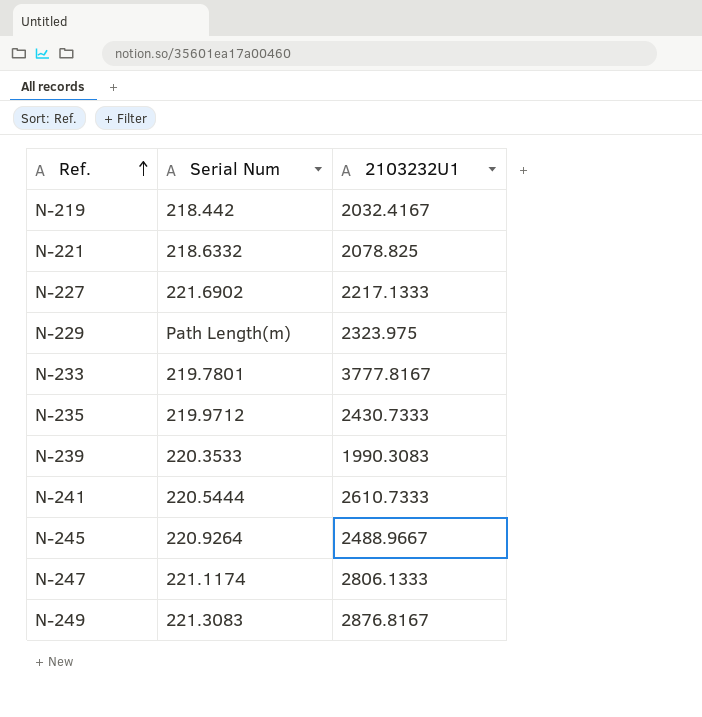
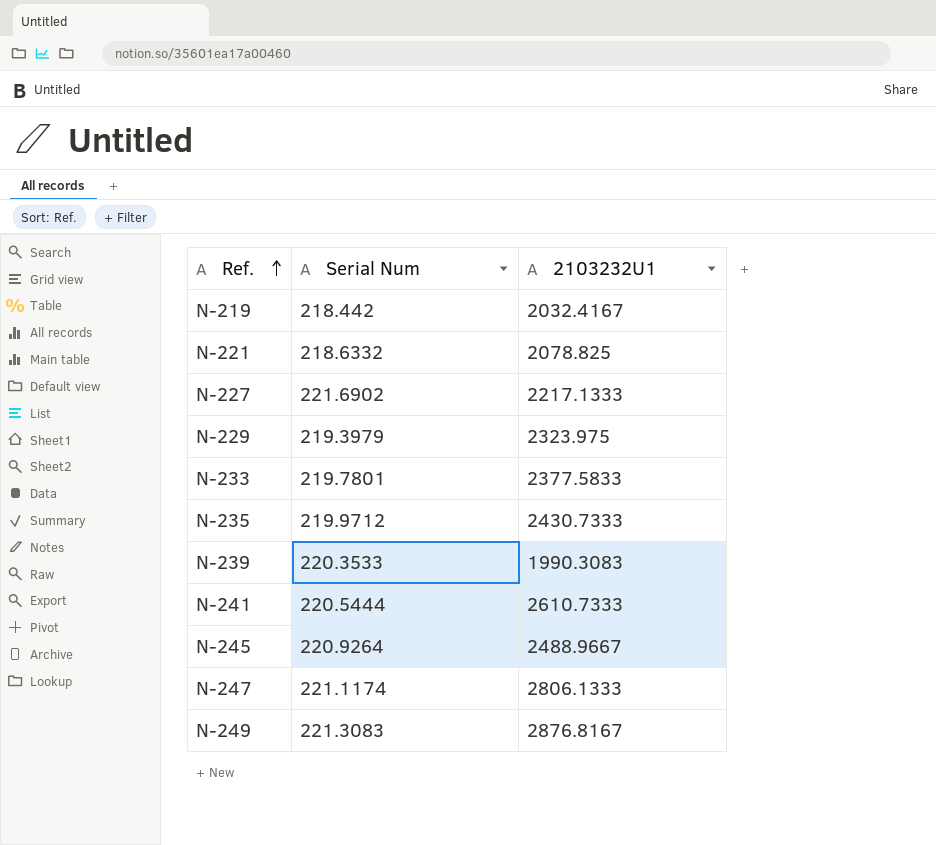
N-229 | Serial Num: Path Length(m) -> 219.3979
N-233 | 2103232U1: 3777.8167 -> 2377.5833

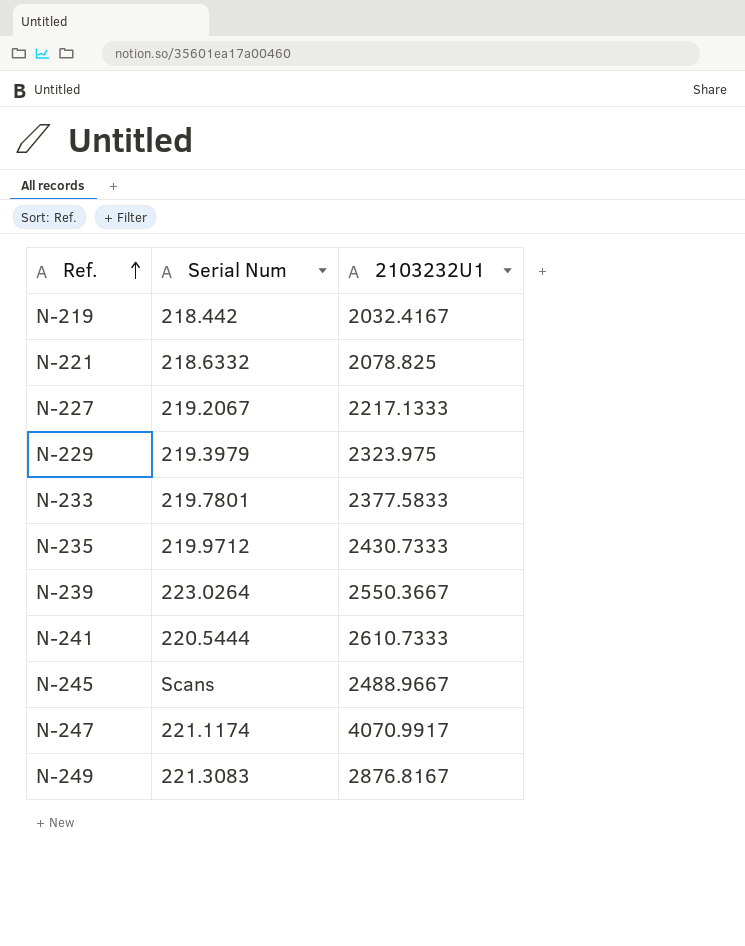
N-227 | Serial Num: 221.6902 -> 219.2067
N-239 | Serial Num: 220.3533 -> 223.0264
N-239 | 2103232U1: 1990.3083 -> 2550.3667
N-245 | Serial Num: 220.9264 -> Scans
N-247 | 2103232U1: 2806.1333 -> 4070.9917

